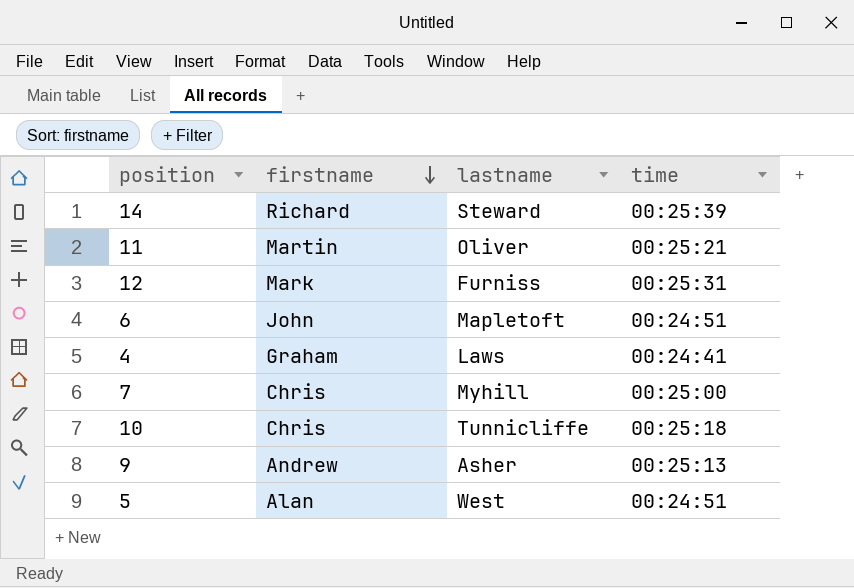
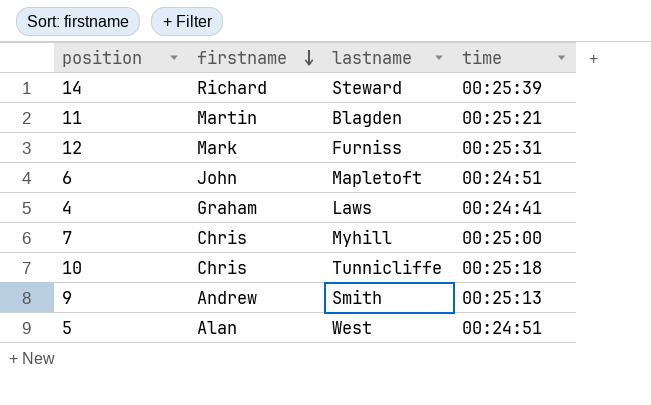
11 | lastname: Oliver -> Blagden
9 | lastname: Asher -> Smith

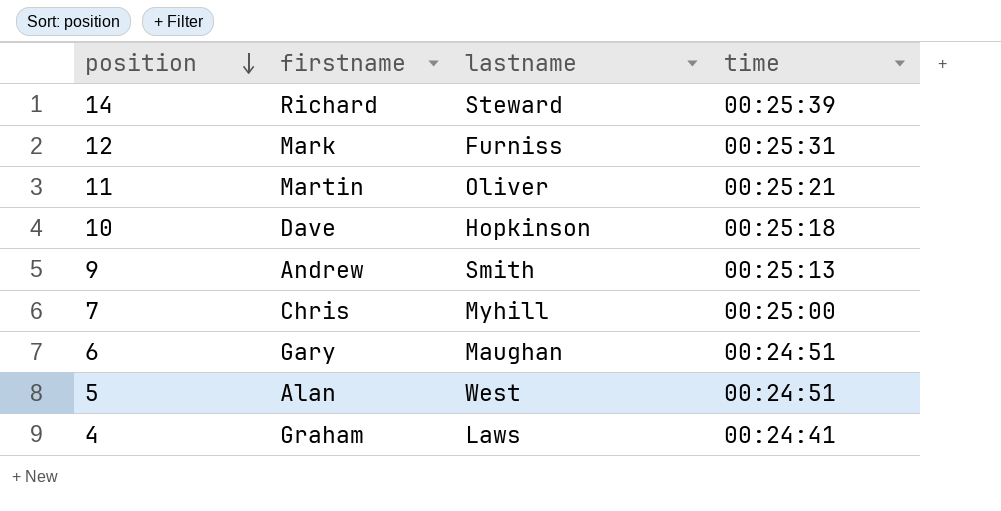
row order: firstname descending -> position descending
11 | lastname: Blagden -> Oliver
10 | firstname: Chris -> Dave
10 | lastname: Tunnicliffe -> Hopkinson
6 | firstname: John -> Gary
6 | lastname: Mapletoft -> Maughan

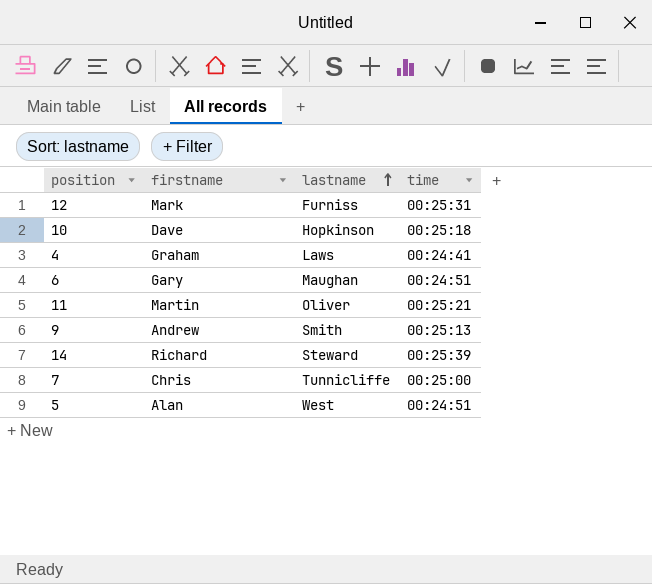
row order: position descending -> lastname ascending
7 | lastname: Myhill -> Tunnicliffe

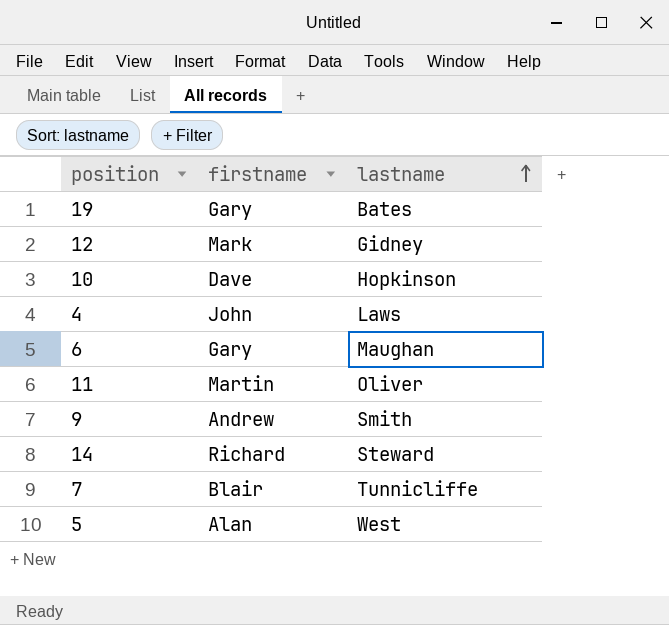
column time | position: 4 -> none
row 19: none -> Gary | Bates
12 | lastname: Furniss -> Gidney
4 | firstname: Graham -> John
7 | firstname: Chris -> Blair

